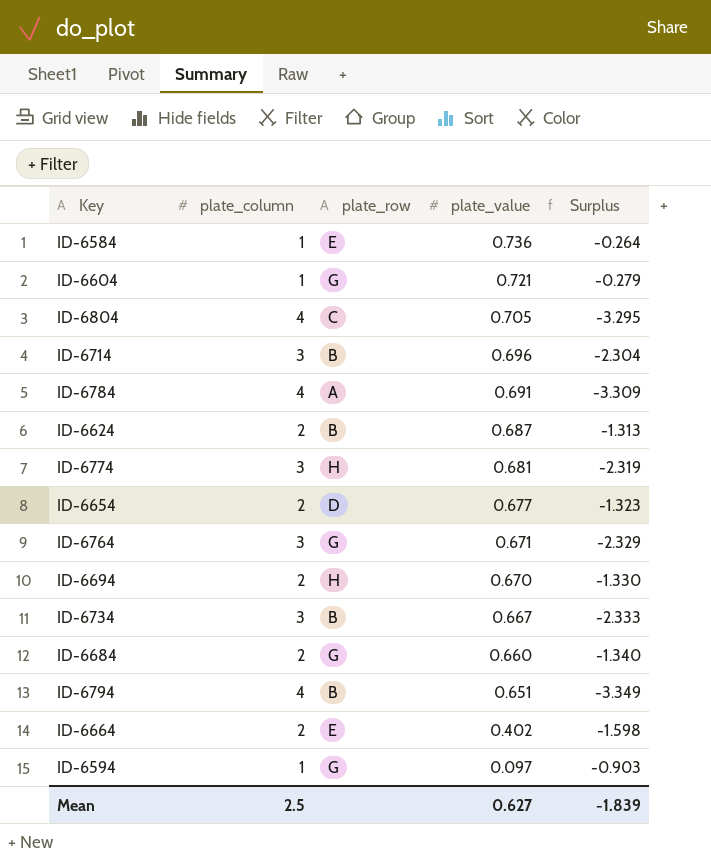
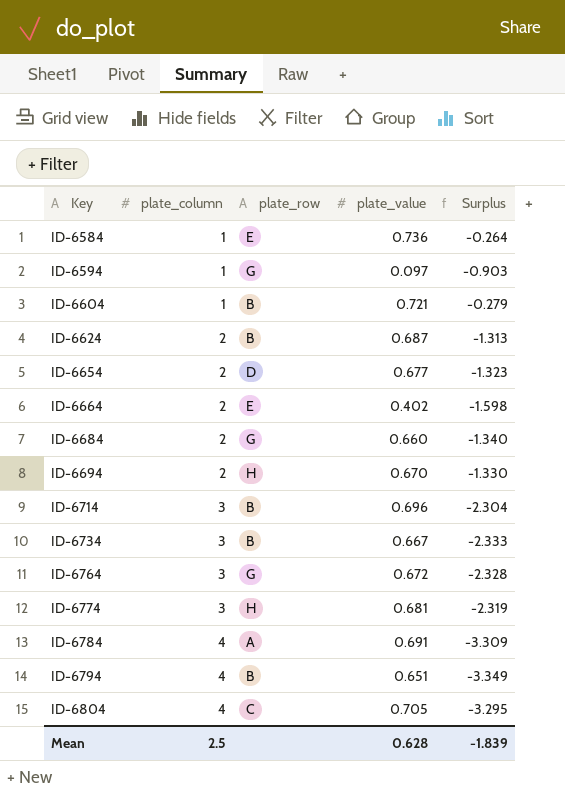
row order: plate_value descending -> Key ascending
ID-6604 | plate_row: G -> B
ID-6764 | plate_value: 0.671 -> 0.672
ID-6764 | Surplus: -2.329 -> -2.328
Mean | plate_value: 0.627 -> 0.628

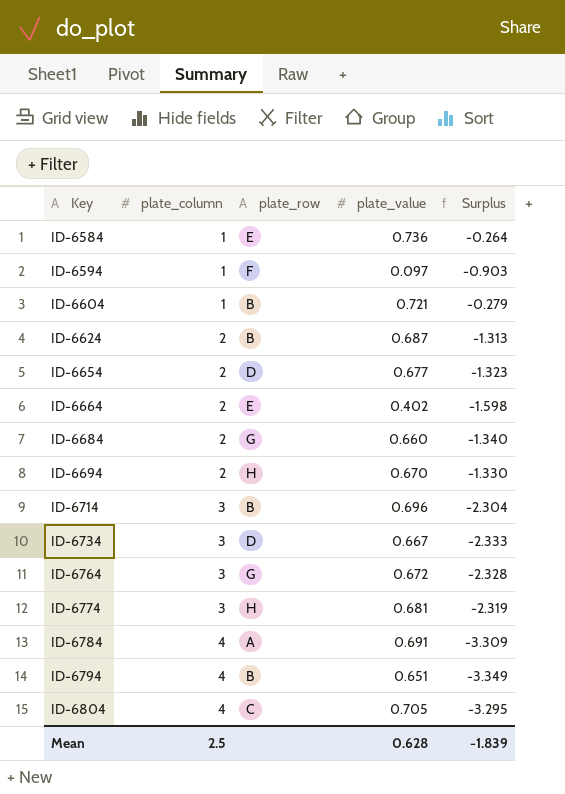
ID-6594 | plate_row: G -> F
ID-6734 | plate_row: B -> D

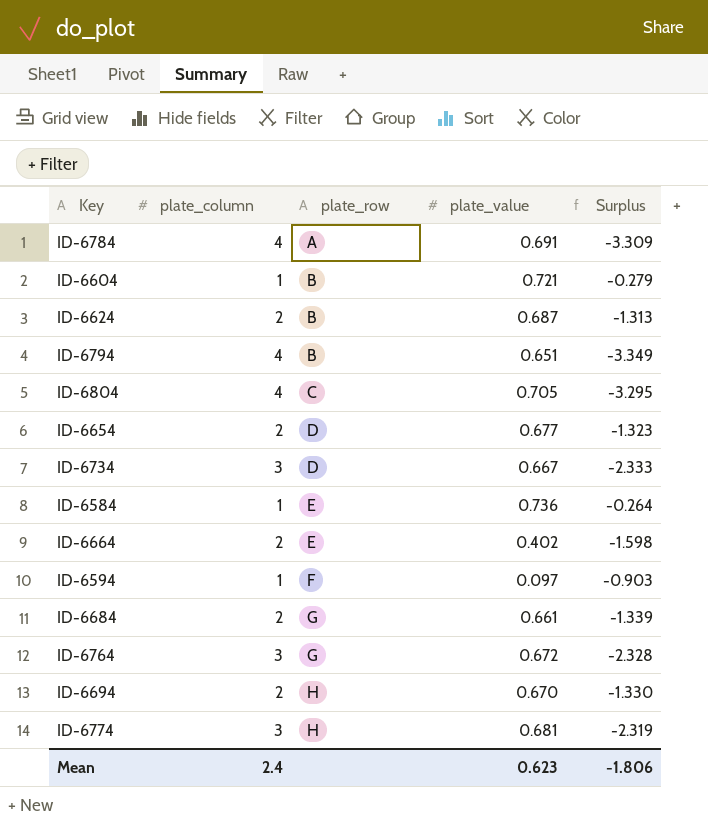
row order: Key ascending -> plate_row ascending
row ID-6714: 3 | B | 0.696 | -2.304 -> none
ID-6684 | plate_value: 0.660 -> 0.661
ID-6684 | Surplus: -1.340 -> -1.339
Mean | plate_column: 2.5 -> 2.4
Mean | plate_value: 0.628 -> 0.623
Mean | Surplus: -1.839 -> -1.806

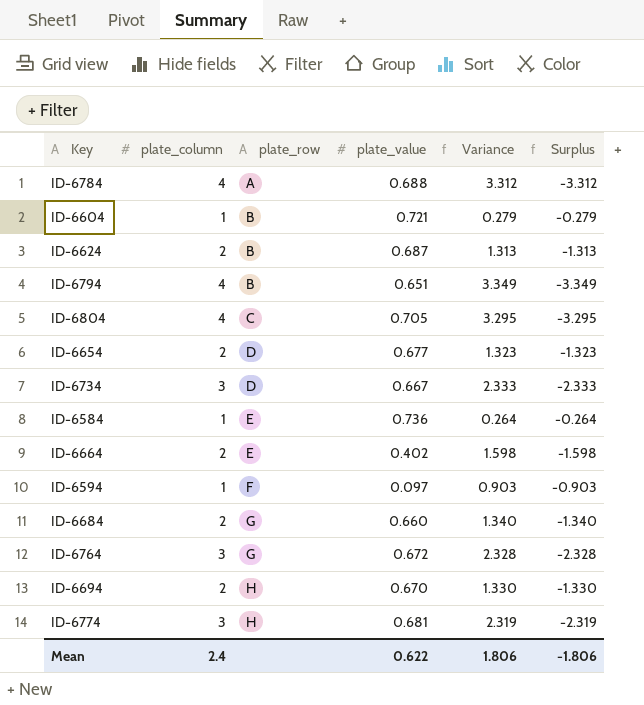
column Variance | formula: none -> [plate_column] - [plate_value]
ID-6784 | plate_value: 0.691 -> 0.688
ID-6784 | Surplus: -3.309 -> -3.312
ID-6684 | plate_value: 0.661 -> 0.660
ID-6684 | Surplus: -1.339 -> -1.340
Mean | plate_value: 0.623 -> 0.622

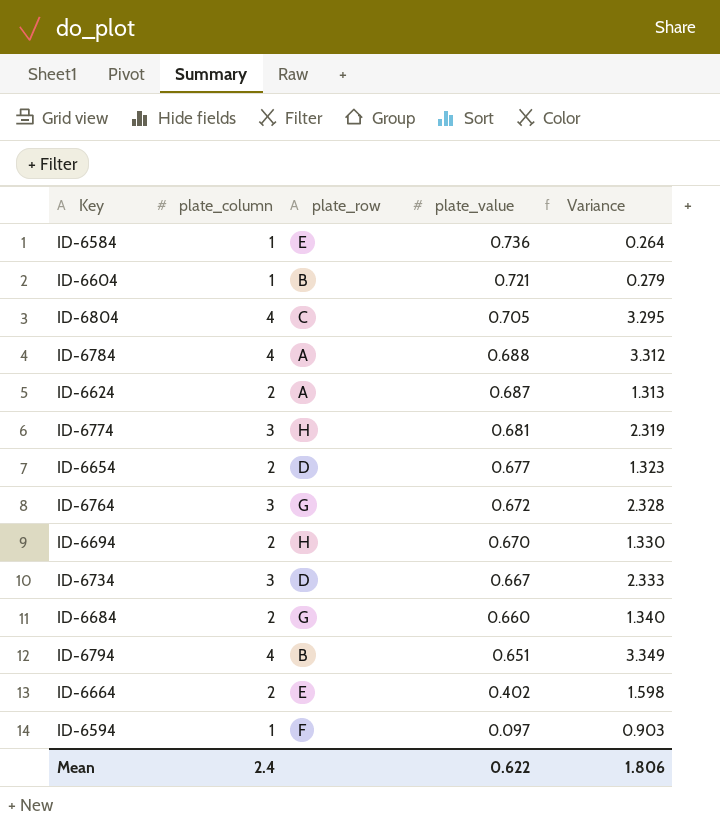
row order: plate_row ascending -> plate_value descending
column Surplus | formula: [plate_value] - [plate_column] -> none
ID-6624 | plate_row: B -> A

